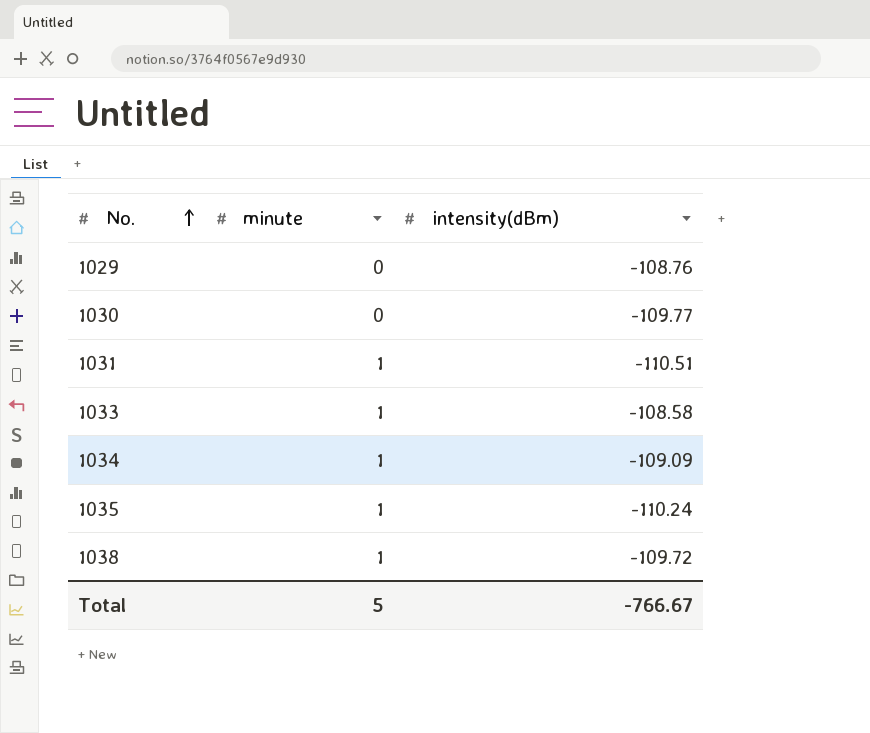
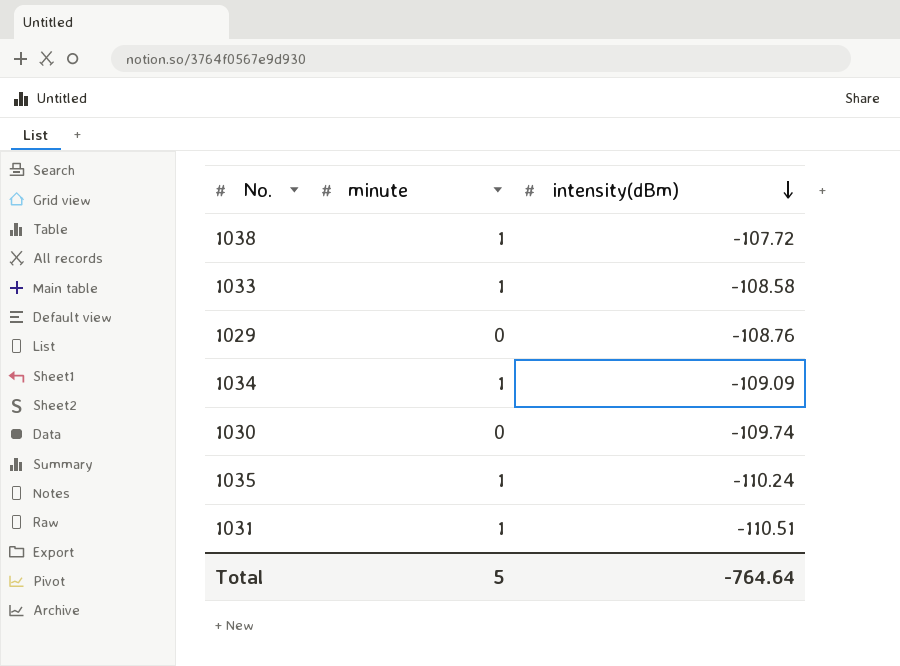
row order: No. ascending -> intensity(dBm) descending
1038 | intensity(dBm): -109.72 -> -107.72
1030 | intensity(dBm): -109.77 -> -109.74
Total | intensity(dBm): -766.67 -> -764.64

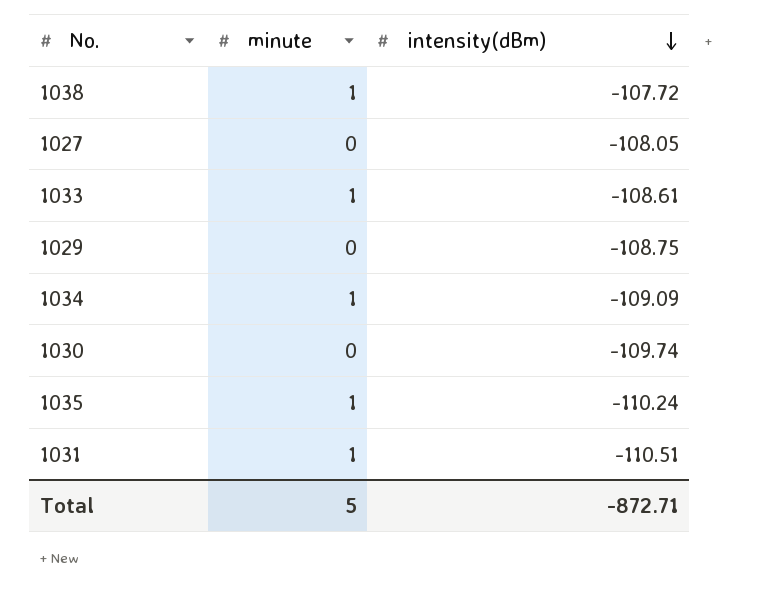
row 1027: none -> 0 | -108.05
1033 | intensity(dBm): -108.58 -> -108.61
1029 | intensity(dBm): -108.76 -> -108.75
Total | intensity(dBm): -764.64 -> -872.71

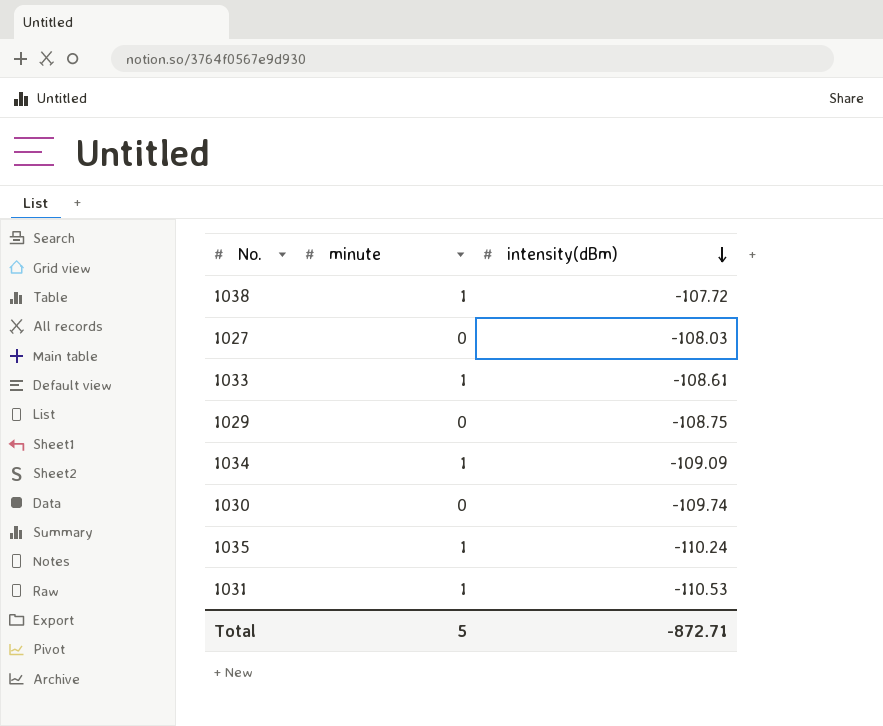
1027 | intensity(dBm): -108.05 -> -108.03
1031 | intensity(dBm): -110.51 -> -110.53

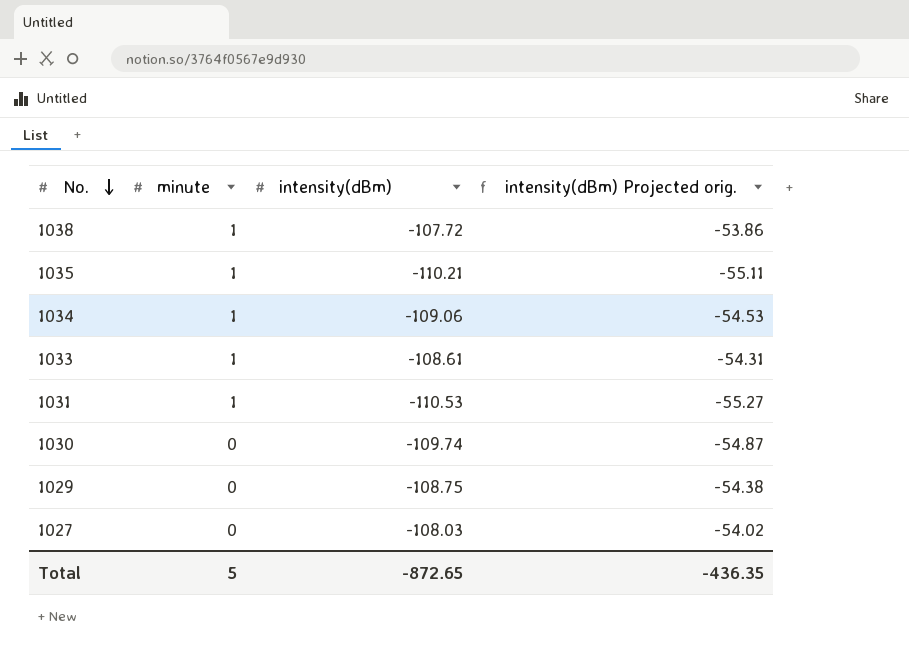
row order: intensity(dBm) descending -> No. descending
column intensity(dBm) Projected orig. | formula: none -> [intensity(dBm)] * 0.5
1035 | intensity(dBm): -110.24 -> -110.21
1034 | intensity(dBm): -109.09 -> -109.06
Total | intensity(dBm): -872.71 -> -872.65

